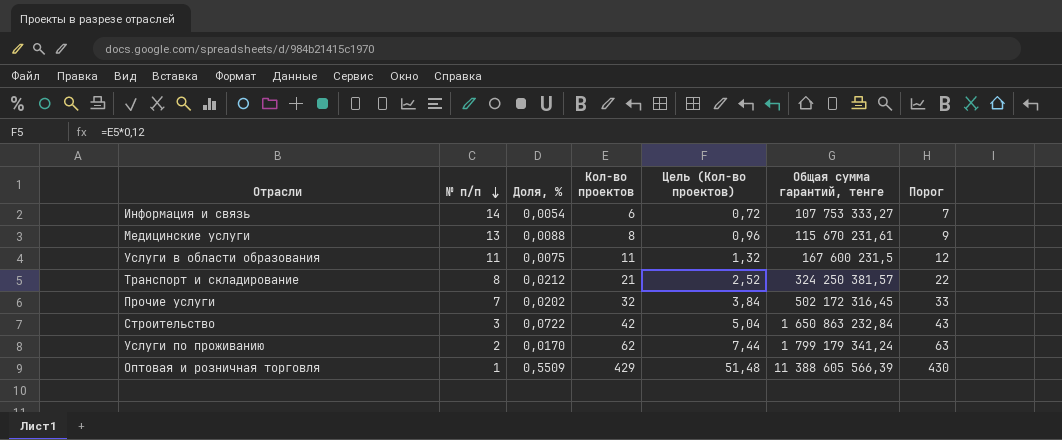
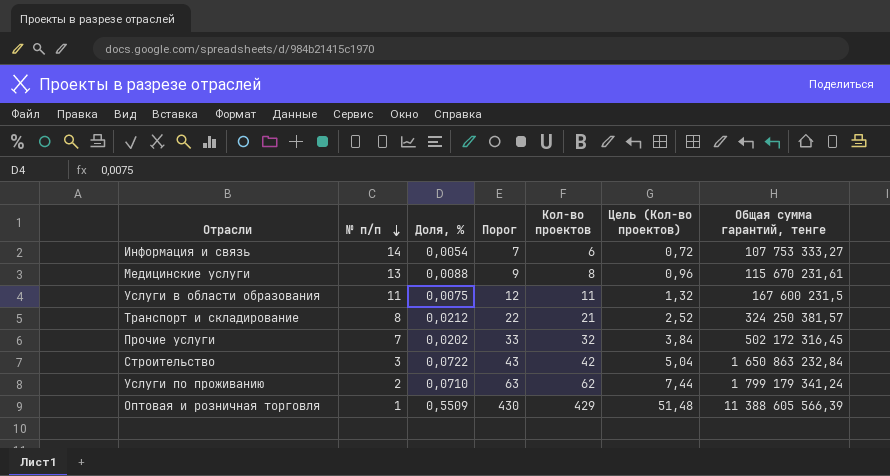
column Порог | position: 7 -> 4
Услуги по проживанию | Доля, %: 0,0170 -> 0,0710

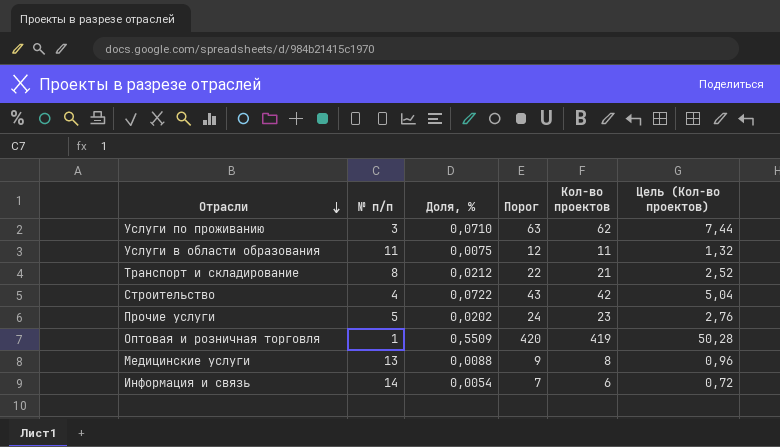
row order: № п/п descending -> Отрасли descending
column Общая сумма гарантий, тенге | position: 7 -> none
Услуги по проживанию | № п/п: 2 -> 3
Строительство | № п/п: 3 -> 4
Прочие услуги | № п/п: 7 -> 5
Прочие услуги | Порог: 33 -> 24
Прочие услуги | Кол-во проектов: 32 -> 23
Прочие услуги | Цель (Кол-во проектов): 3,84 -> 2,76
Оптовая и розничная торговля | Порог: 430 -> 420
Оптовая и розничная торговля | Кол-во проектов: 429 -> 419
Оптовая и розничная торговля | Цель (Кол-во проектов): 51,48 -> 50,28

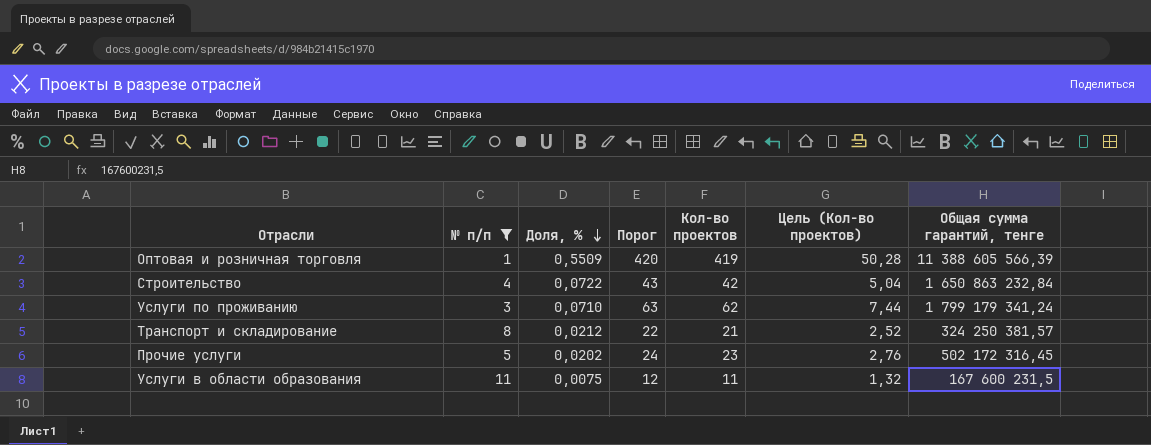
filter: none -> № п/п <= 11
row order: Отрасли descending -> Доля, % descending
column Общая сумма гарантий, тенге | position: none -> 7

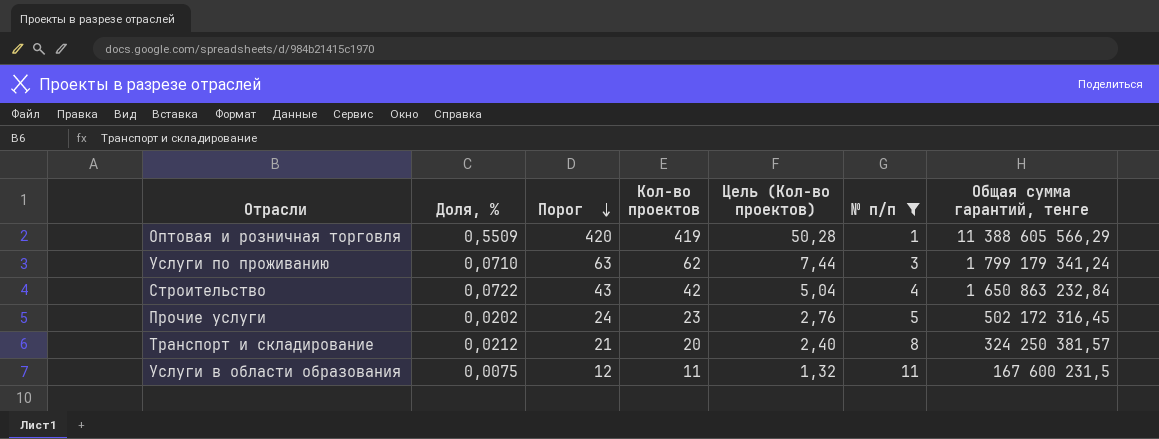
row order: Доля, % descending -> Порог descending
column № п/п | position: 2 -> 6
Оптовая и розничная торговля | Общая сумма гарантий, тенге: 11 388 605 566,39 -> 11 388 605 566,29
Транспорт и складирование | Порог: 22 -> 21
Транспорт и складирование | Кол-во проектов: 21 -> 20
Транспорт и складирование | Цель (Кол-во проектов): 2,52 -> 2,40

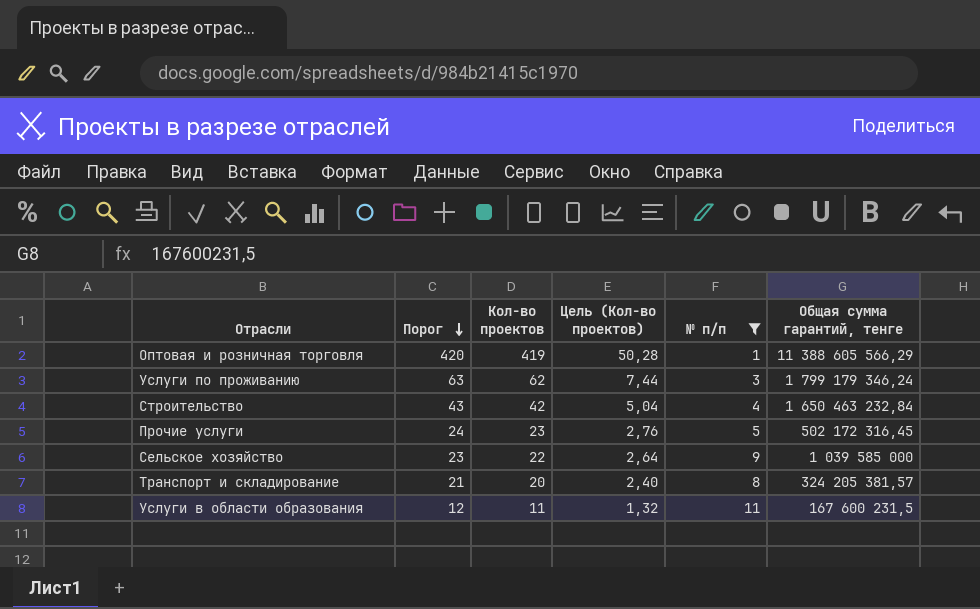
column Доля, % | position: 2 -> none
Услуги по проживанию | Общая сумма гарантий, тенге: 1 799 179 341,24 -> 1 799 179 346,24
Строительство | Общая сумма гарантий, тенге: 1 650 863 232,84 -> 1 650 463 232,84
row Сельское хозяйство: none -> 23 | 22 | 2,64 | 9 | 1 039 585 000
Транспорт и складирование | Общая сумма гарантий, тенге: 324 250 381,57 -> 324 205 381,57

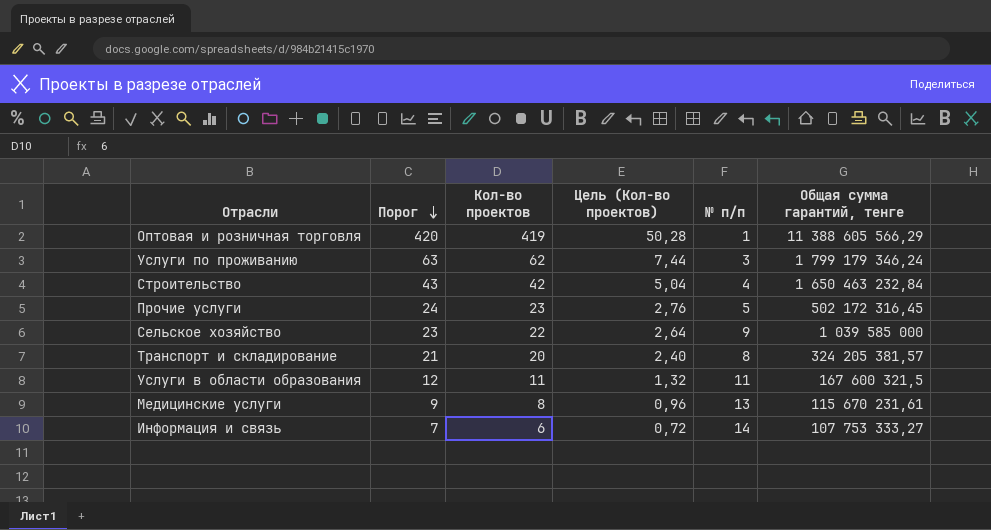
filter: № п/п <= 11 -> none
Услуги в области образования | Общая сумма гарантий, тенге: 167 600 231,5 -> 167 600 321,5

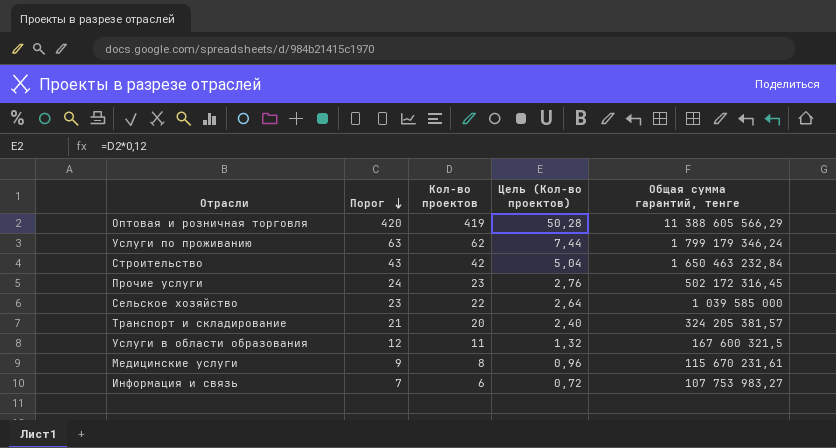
column № п/п | position: 5 -> none
Информация и связь | Общая сумма гарантий, тенге: 107 753 333,27 -> 107 753 983,27

